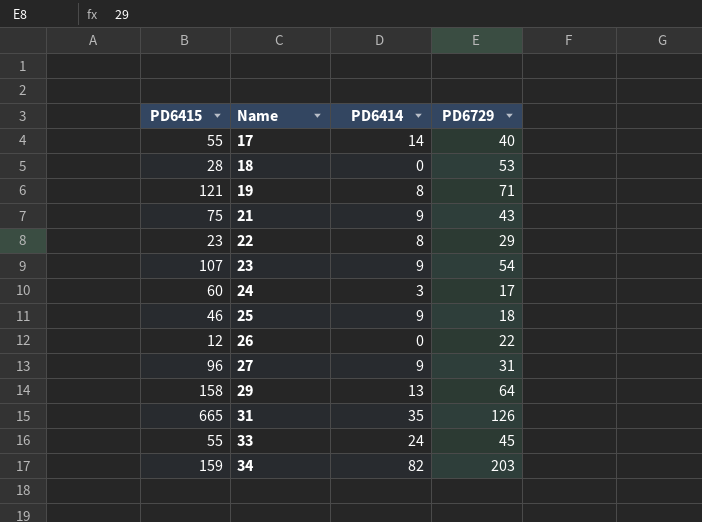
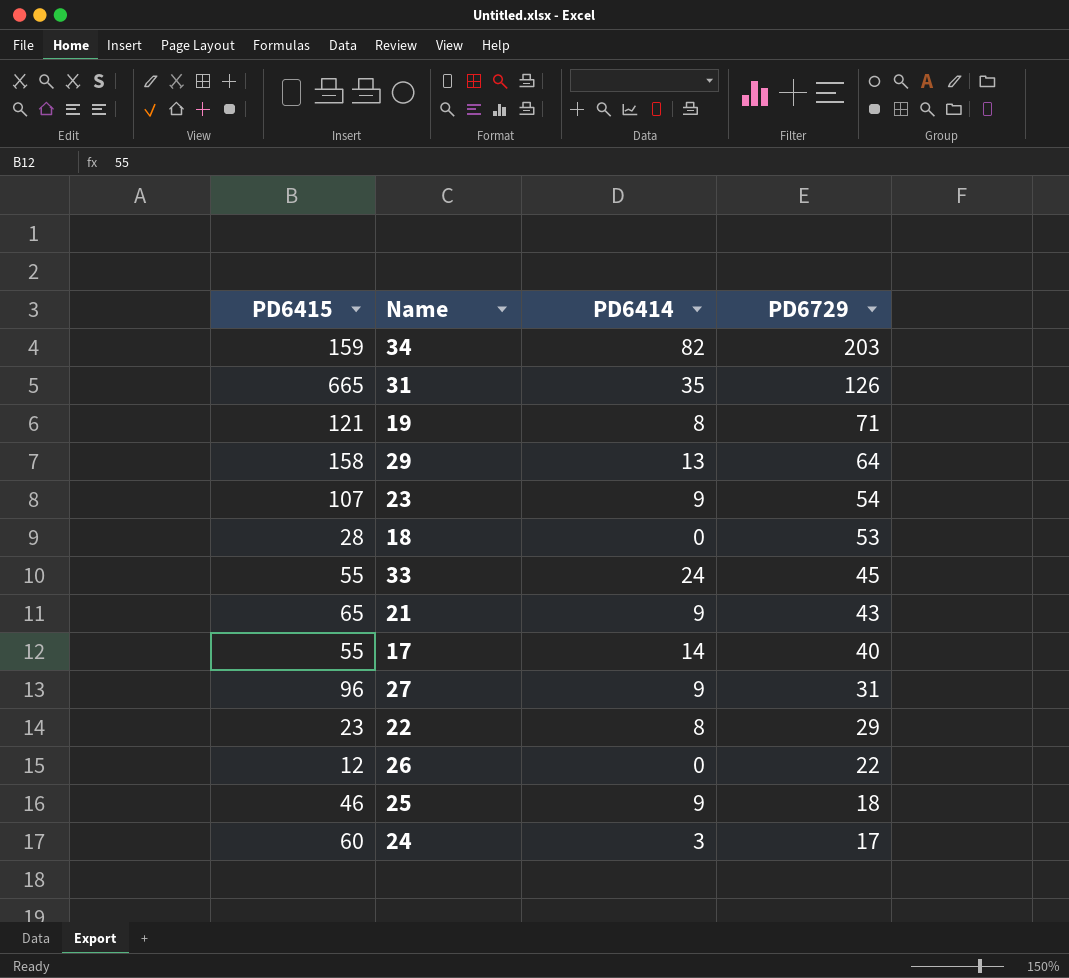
row order: Name ascending -> PD6729 descending
21 | PD6415: 75 -> 65

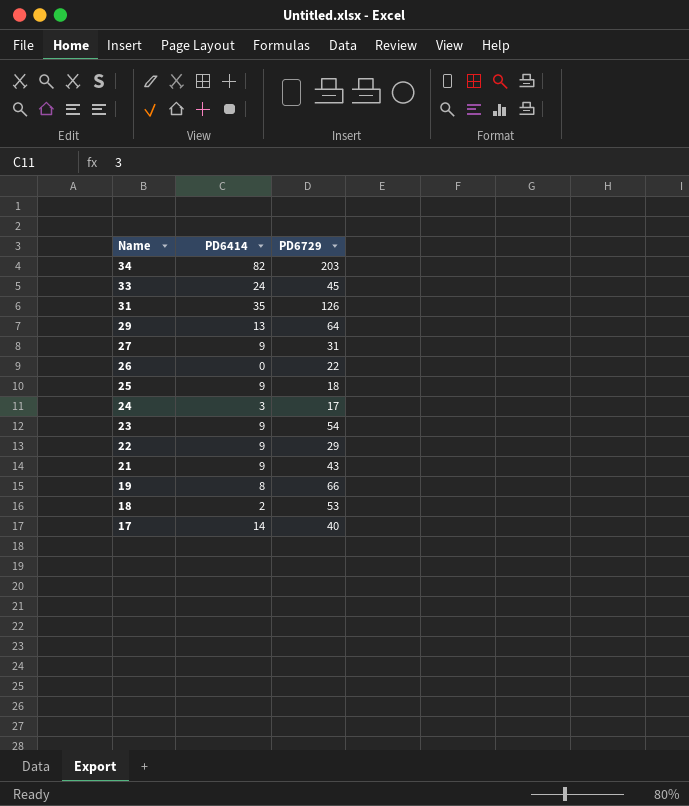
row order: PD6729 descending -> Name descending
column PD6415 | position: 1 -> none
22 | PD6414: 8 -> 9
19 | PD6729: 71 -> 66
18 | PD6414: 0 -> 2

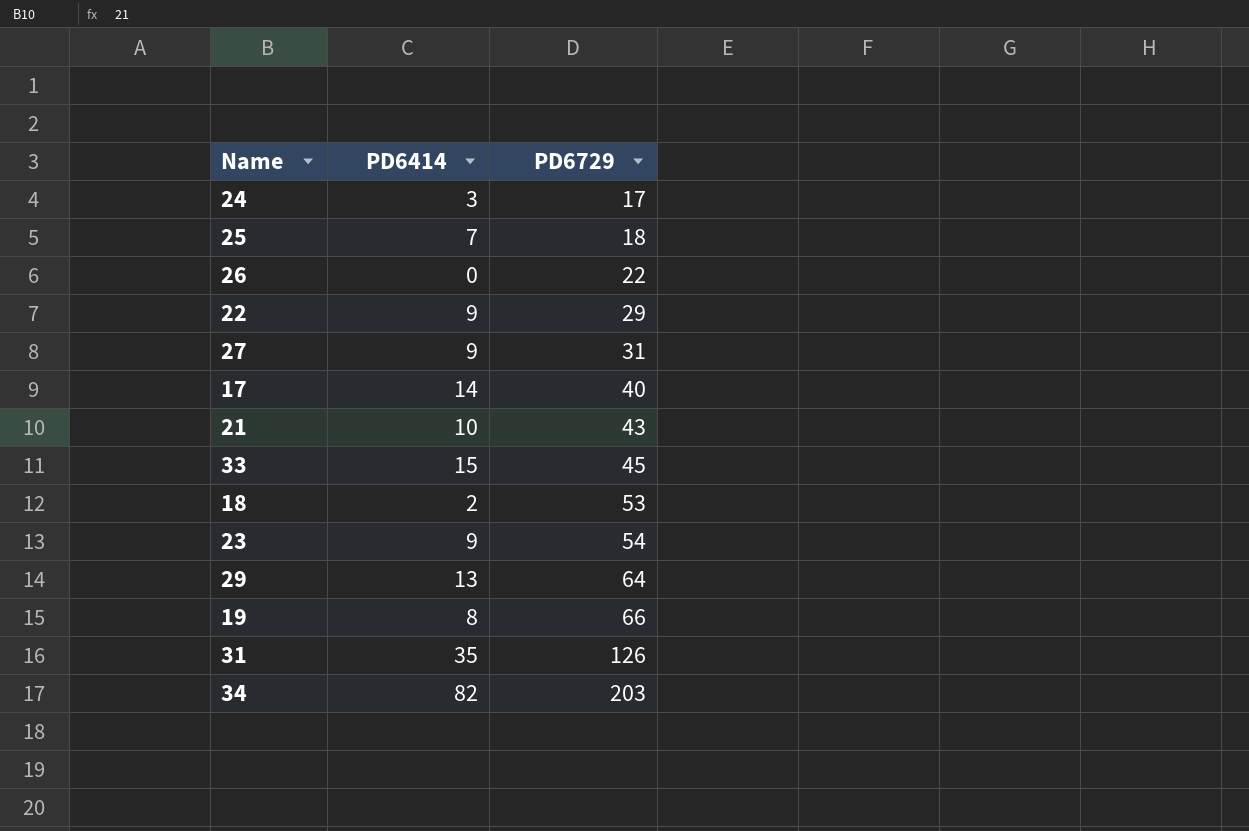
row order: Name descending -> PD6729 ascending
25 | PD6414: 9 -> 7
21 | PD6414: 9 -> 10
33 | PD6414: 24 -> 15

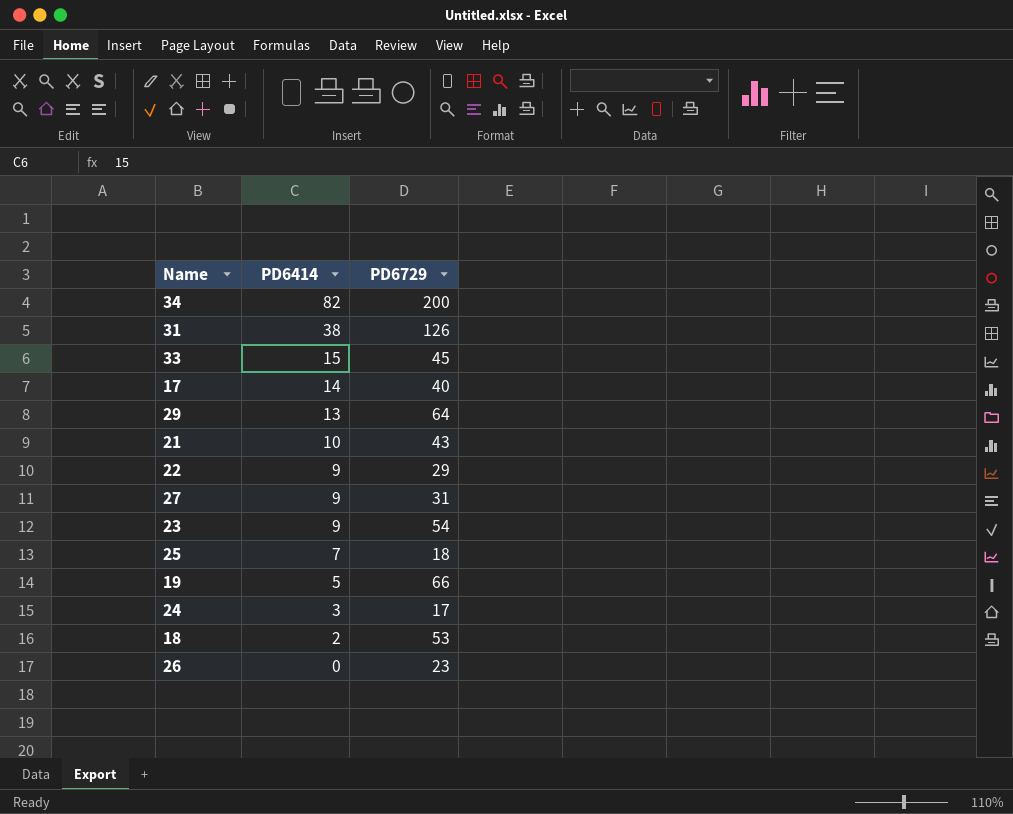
row order: PD6729 ascending -> PD6414 descending
34 | PD6729: 203 -> 200
31 | PD6414: 35 -> 38
19 | PD6414: 8 -> 5
26 | PD6729: 22 -> 23

